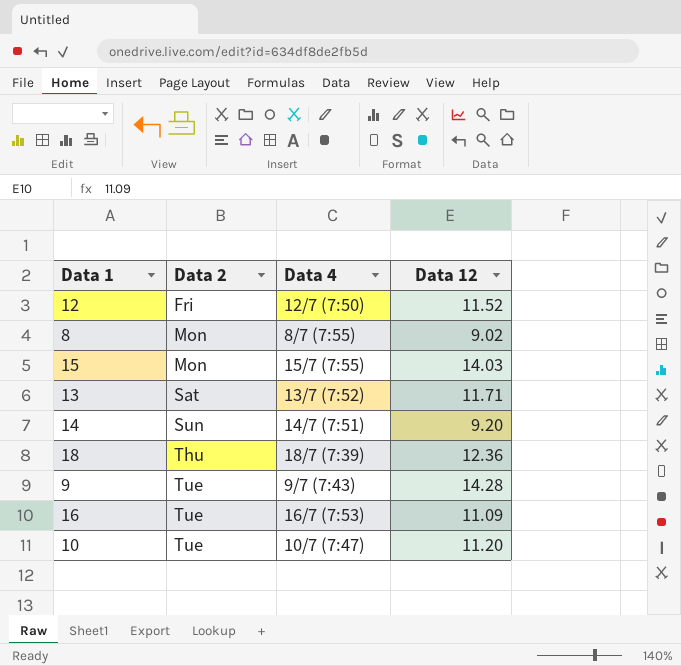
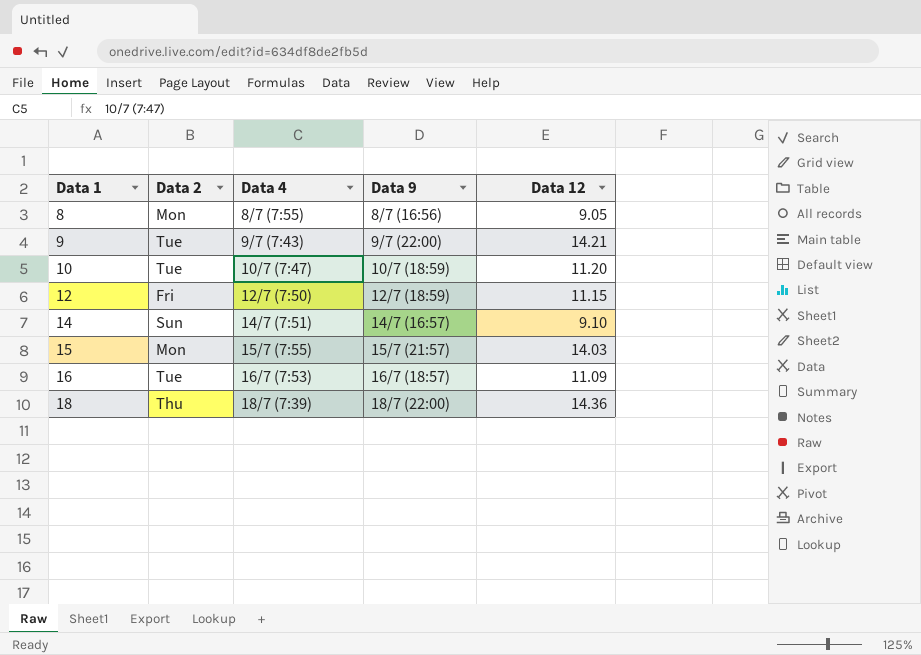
row order: Data 2 ascending -> Data 1 ascending
column Data 9 | position: none -> 4
row 13: Sat | 13/7 (7:52) | 11.71 -> none
8 | Data 12: 9.02 -> 9.05
9 | Data 12: 14.28 -> 14.21
12 | Data 12: 11.52 -> 11.15
14 | Data 12: 9.20 -> 9.10
18 | Data 12: 12.36 -> 14.36

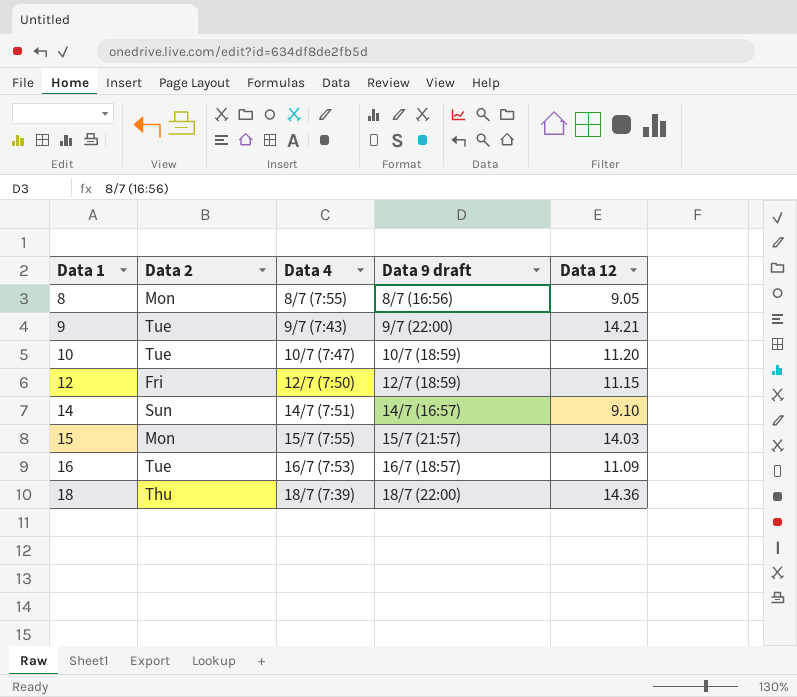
column name: Data 9 -> Data 9 draft

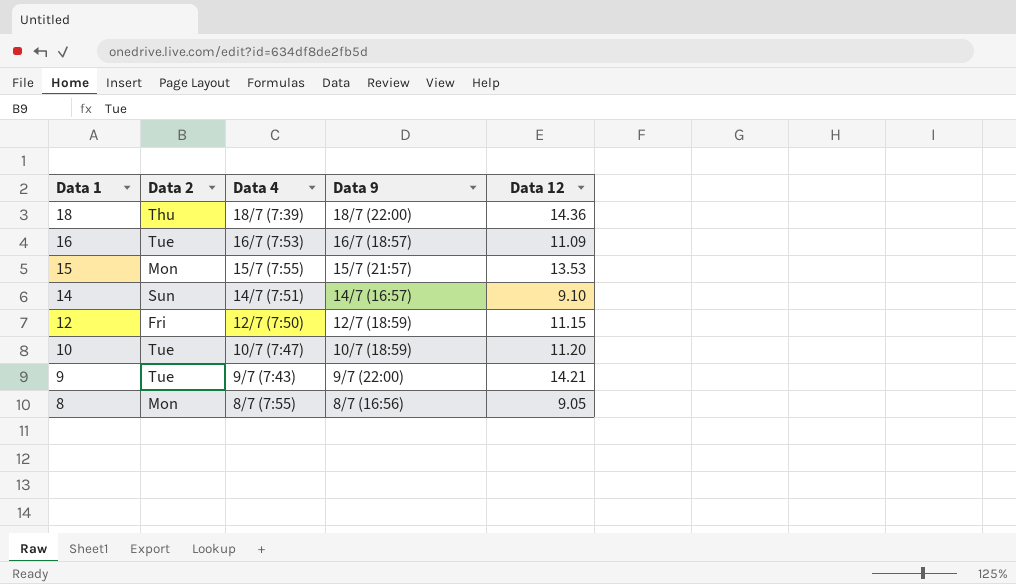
row order: Data 1 ascending -> Data 1 descending
column name: Data 9 draft -> Data 9
15 | Data 12: 14.03 -> 13.53

